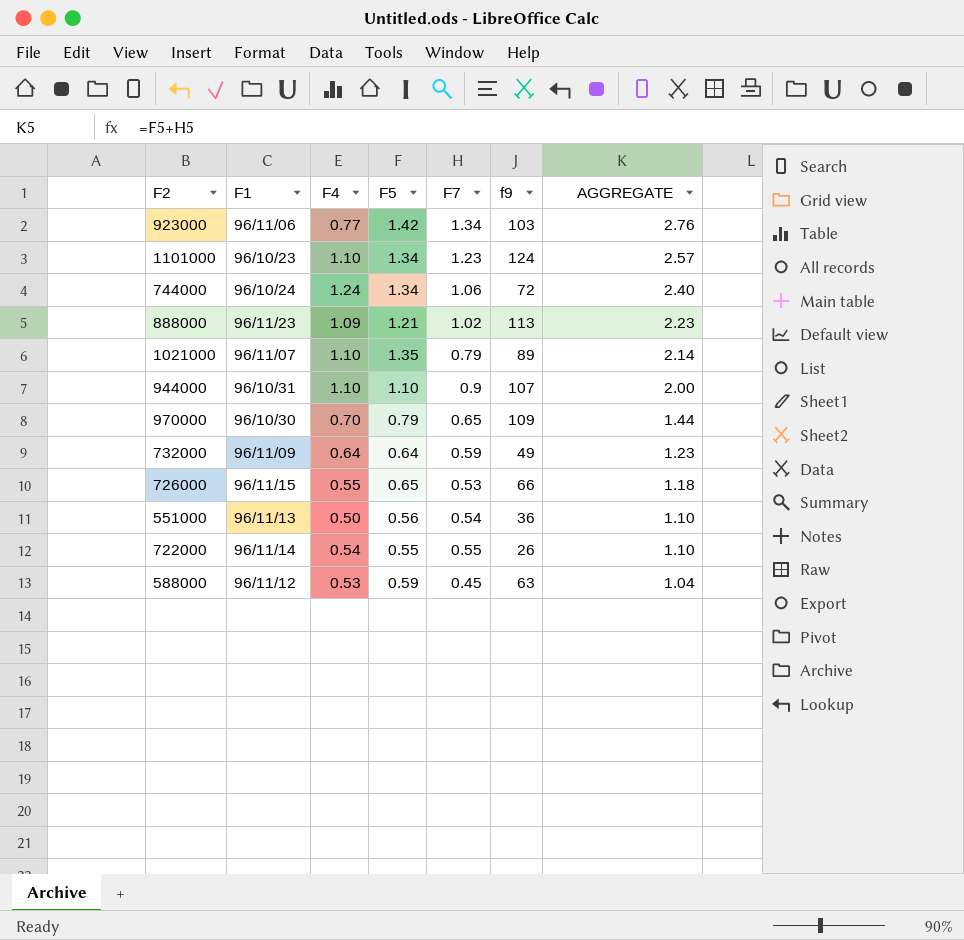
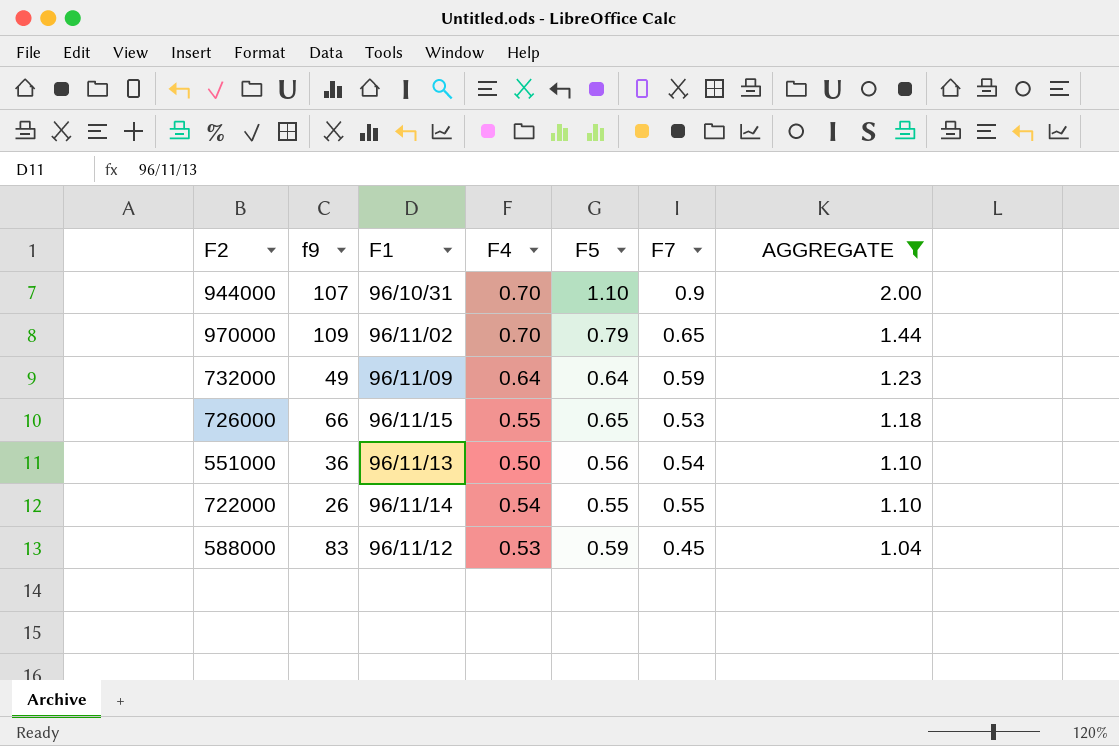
filter: none -> AGGREGATE <= 2.00
column f9 | position: 6 -> 2
944000 | F4: 1.10 -> 0.70
970000 | F1: 96/10/30 -> 96/11/02
588000 | f9: 63 -> 83

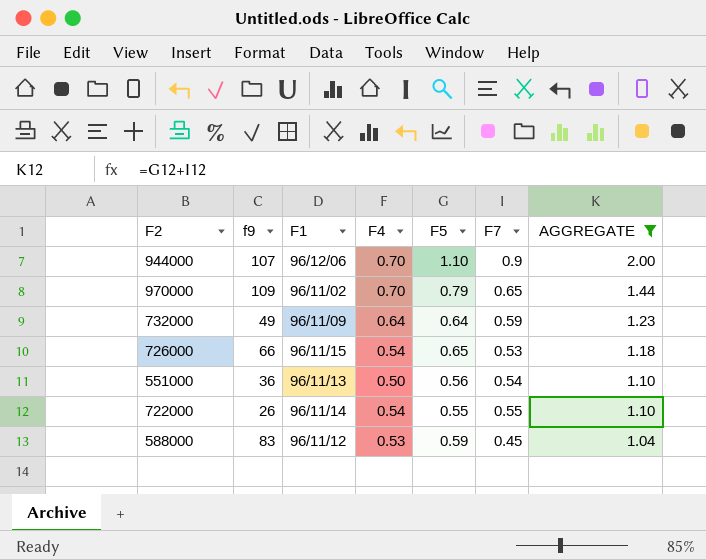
944000 | F1: 96/10/31 -> 96/12/06
726000 | F4: 0.55 -> 0.54

